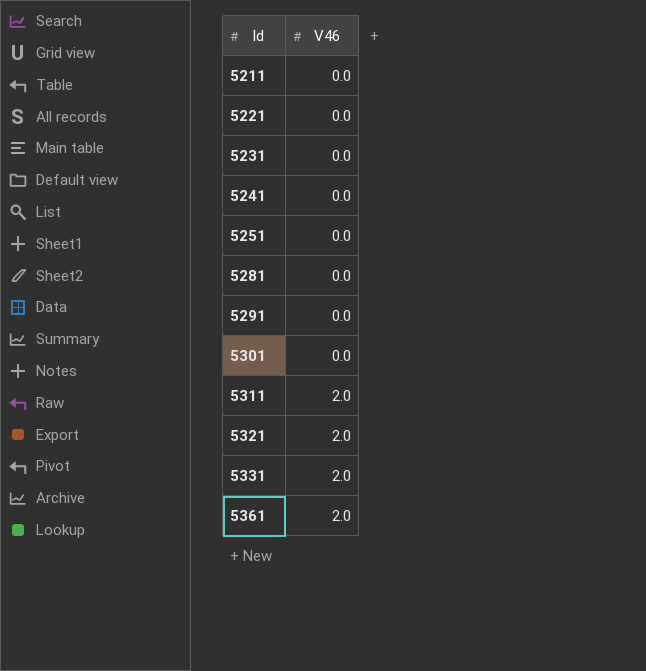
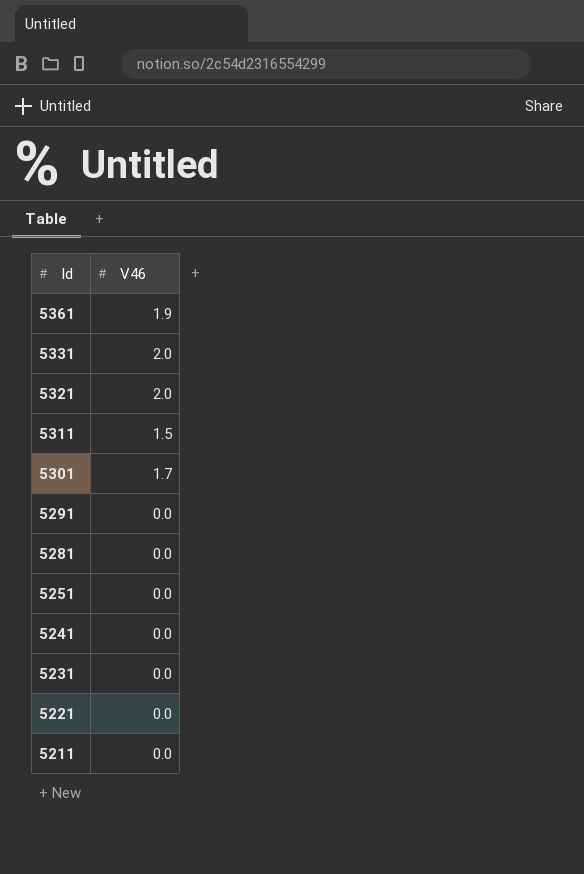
row order: Id ascending -> Id descending
5361 | V46: 2.0 -> 1.9
5311 | V46: 2.0 -> 1.5
5301 | V46: 0.0 -> 1.7

